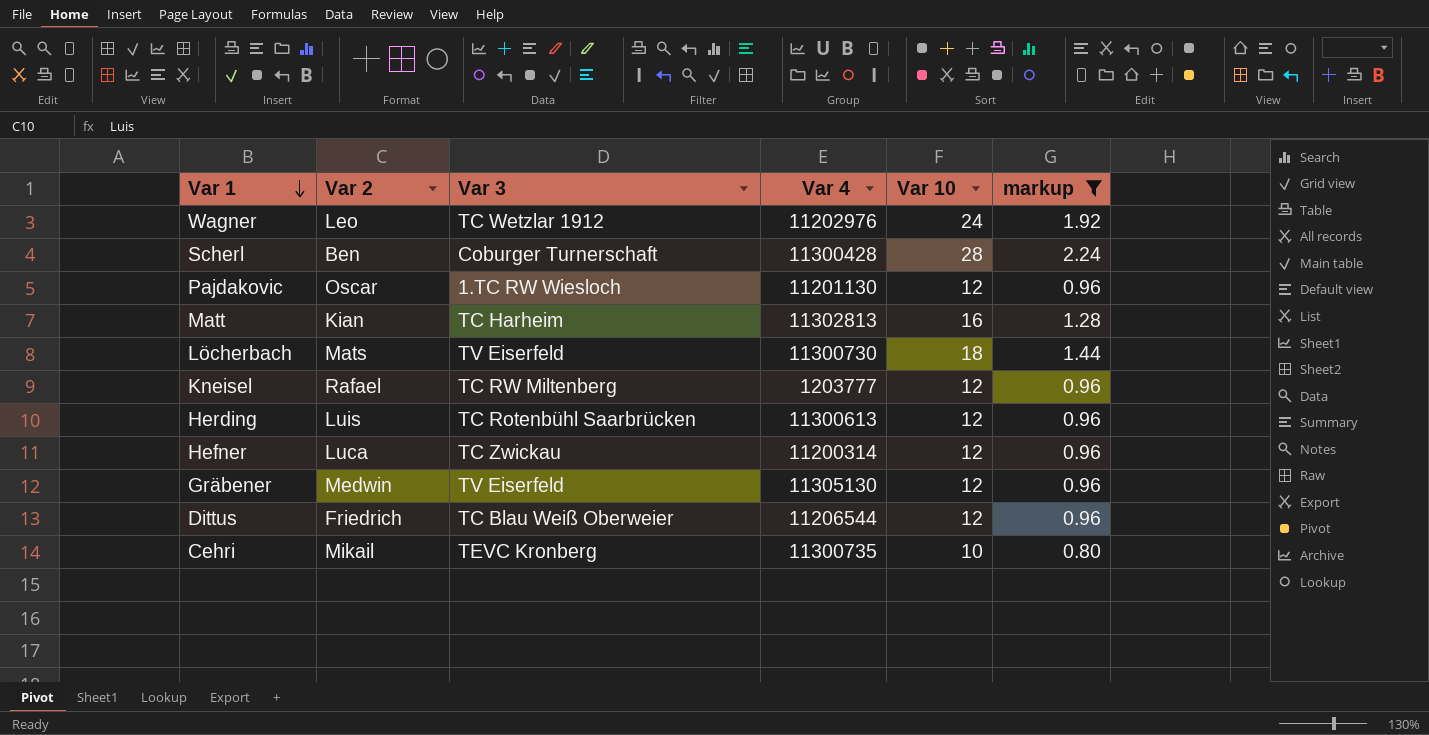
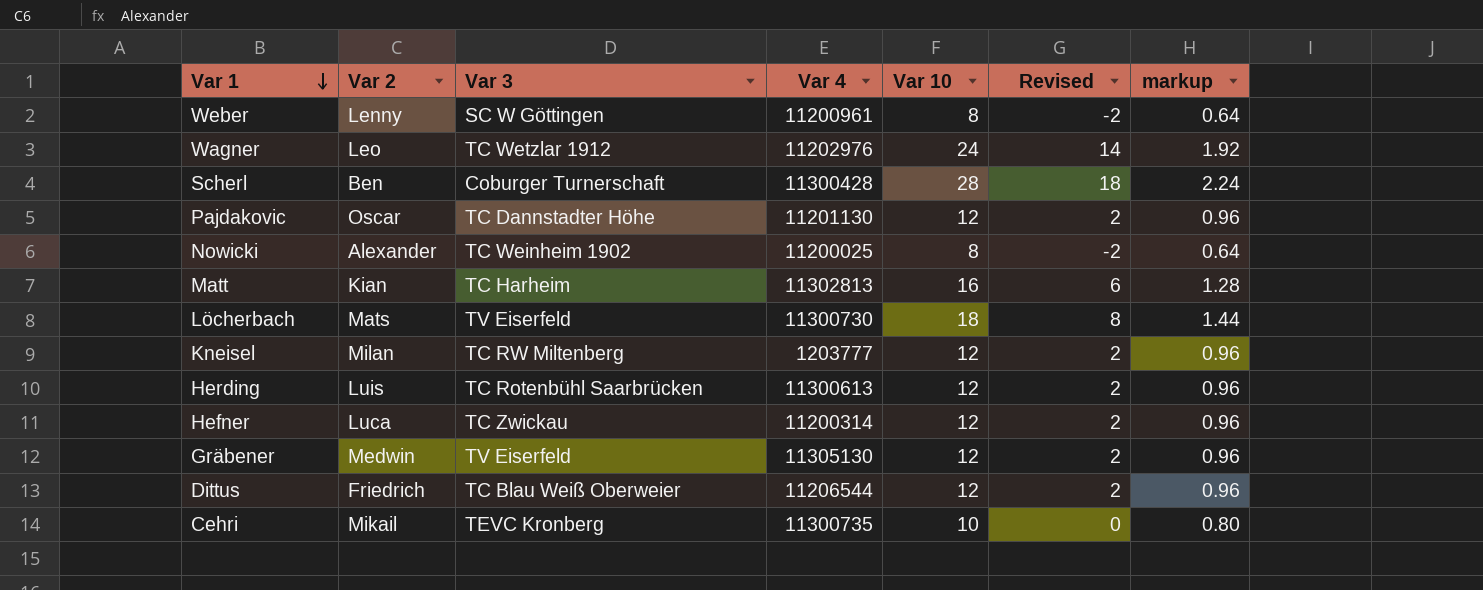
filter: markup != 0.64 -> none
column Revised | formula: none -> [Var 10] - 10
Pajdakovic | Var 3: 1.TC RW Wiesloch -> TC Dannstadter Höhe
Kneisel | Var 2: Rafael -> Milan

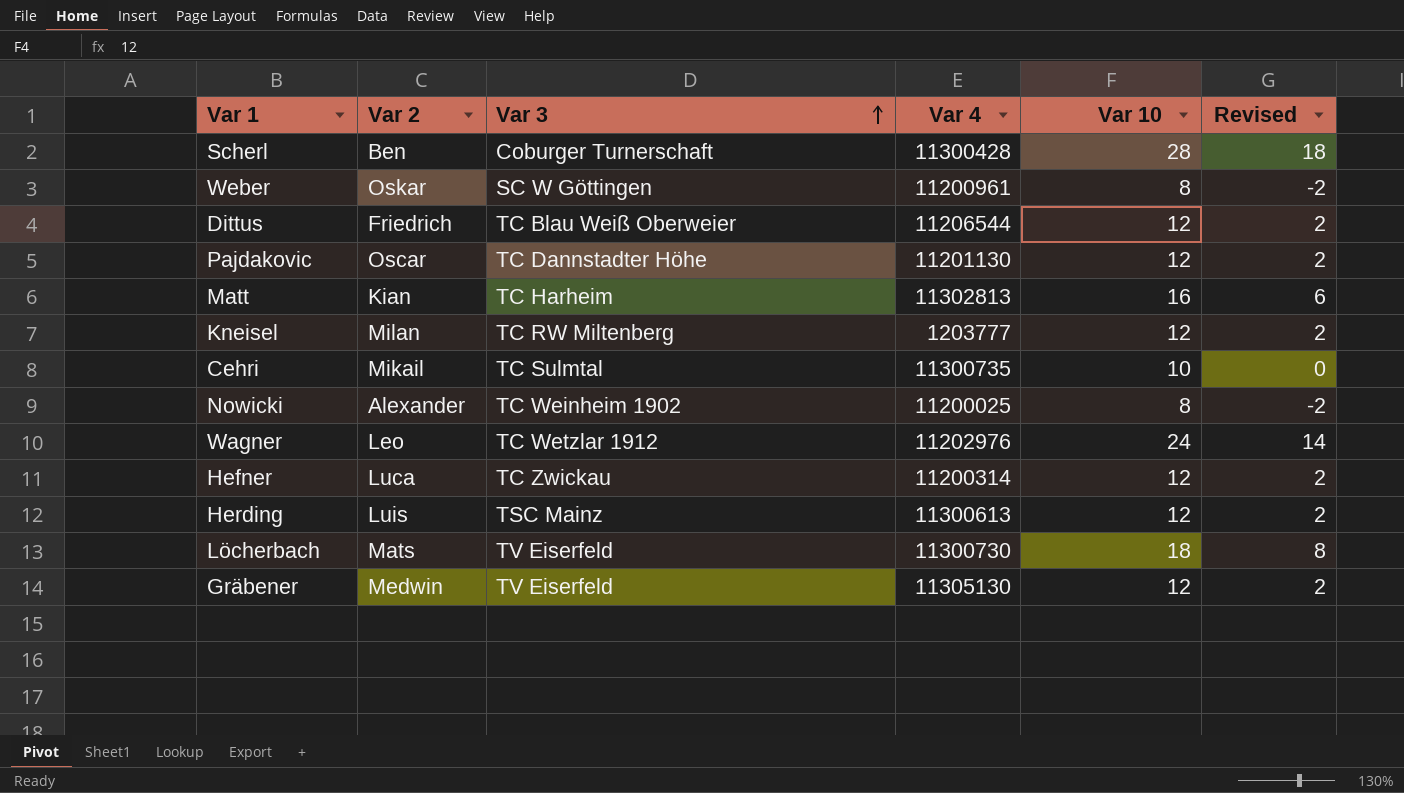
row order: Var 1 descending -> Var 3 ascending
column markup | formula: [Var 10] * 0.08 -> none
Weber | Var 2: Lenny -> Oskar
Cehri | Var 3: TEVC Kronberg -> TC Sulmtal
Herding | Var 3: TC Rotenbühl Saarbrücken -> TSC Mainz

